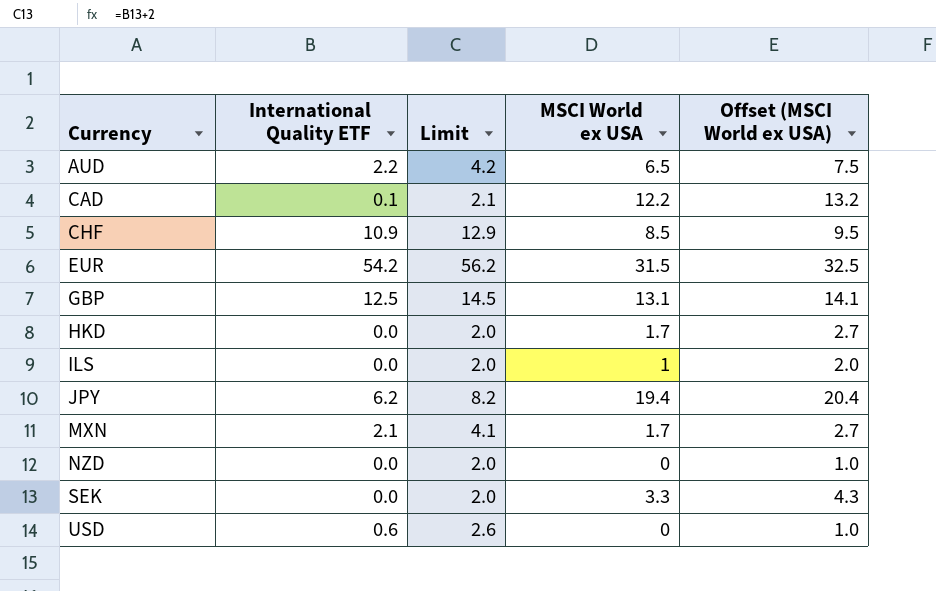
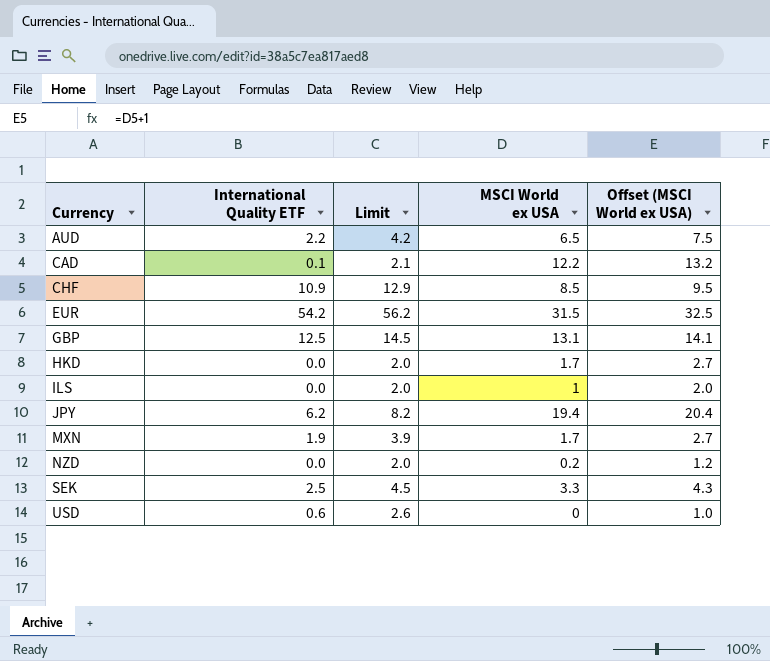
MXN | International Quality ETF: 2.1 -> 1.9
MXN | Limit: 4.1 -> 3.9
NZD | MSCI World ex USA: 0 -> 0.2
NZD | Offset (MSCI World ex USA): 1.0 -> 1.2
SEK | International Quality ETF: 0.0 -> 2.5
SEK | Limit: 2.0 -> 4.5

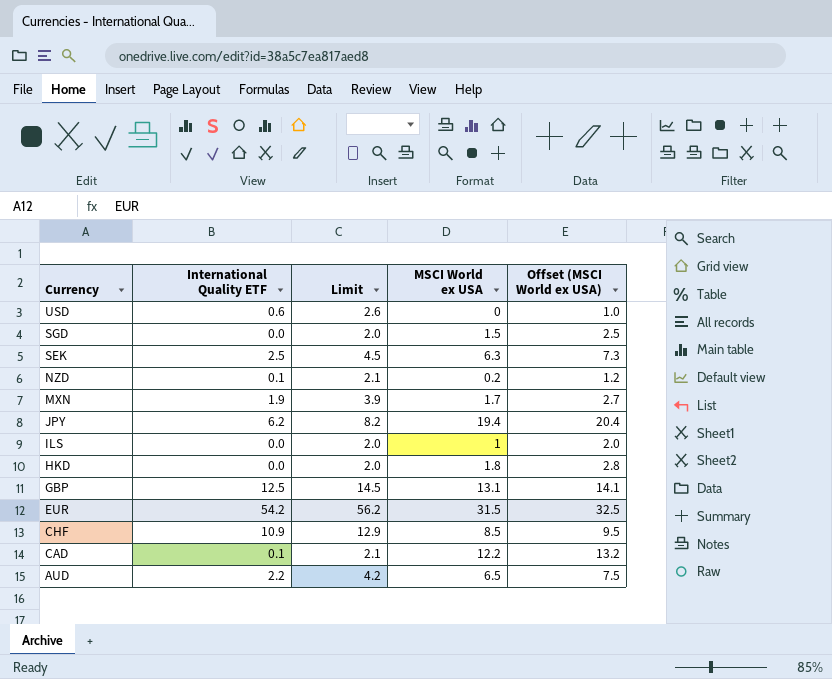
row order: Currency ascending -> Currency descending
row SGD: none -> 0.0 | 2.0 | 1.5 | 2.5
SEK | MSCI World ex USA: 3.3 -> 6.3
SEK | Offset (MSCI World ex USA): 4.3 -> 7.3
NZD | International Quality ETF: 0.0 -> 0.1
NZD | Limit: 2.0 -> 2.1
HKD | MSCI World ex USA: 1.7 -> 1.8
HKD | Offset (MSCI World ex USA): 2.7 -> 2.8

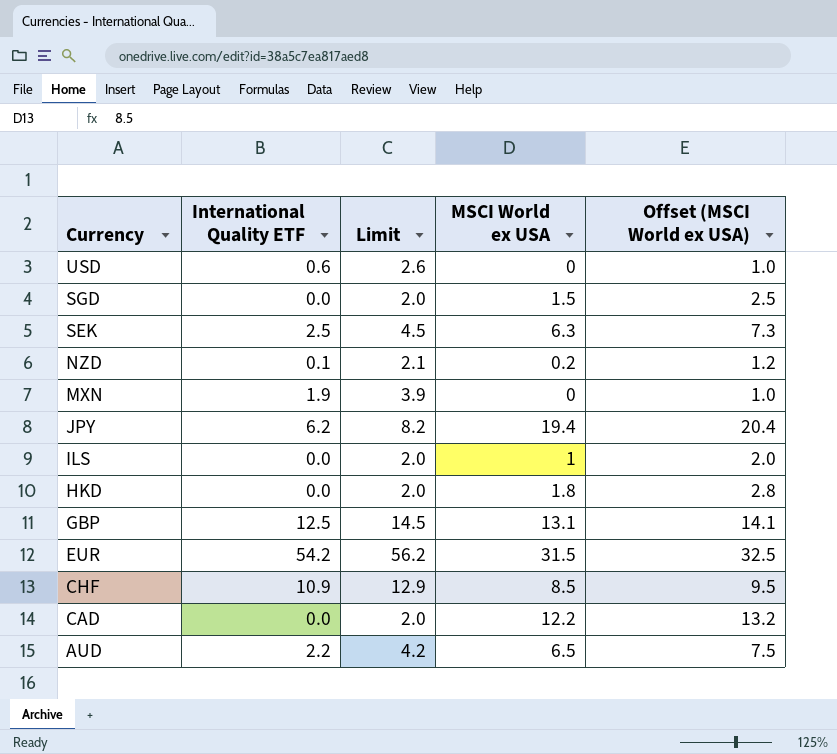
MXN | MSCI World ex USA: 1.7 -> 0
MXN | Offset (MSCI World ex USA): 2.7 -> 1.0
CAD | International Quality ETF: 0.1 -> 0.0
CAD | Limit: 2.1 -> 2.0

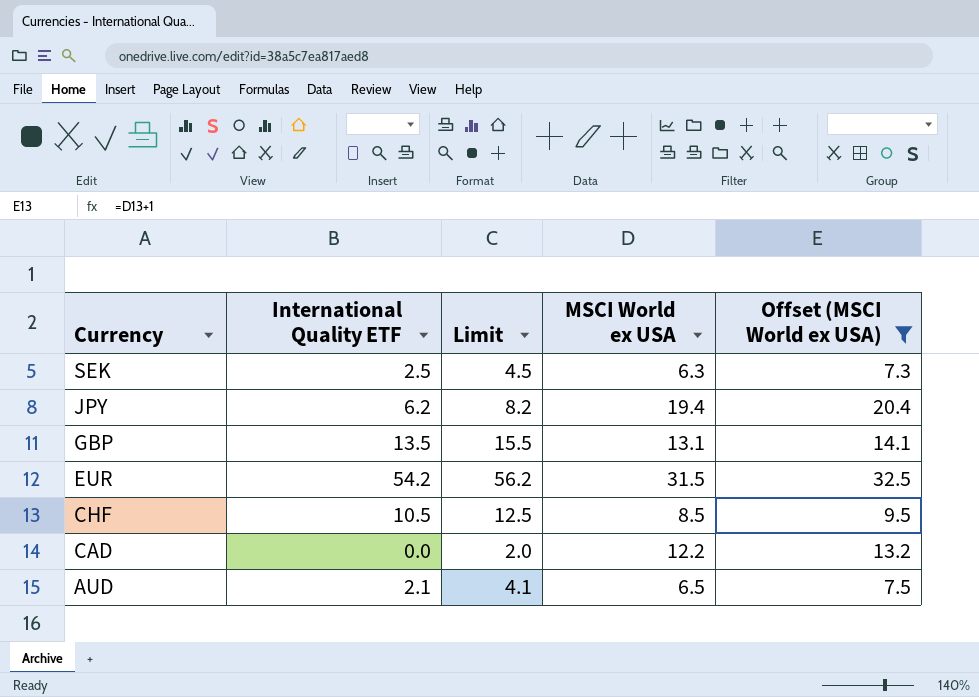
filter: none -> Offset (MSCI World ex USA) >= 7.3
GBP | International Quality ETF: 12.5 -> 13.5
GBP | Limit: 14.5 -> 15.5
CHF | International Quality ETF: 10.9 -> 10.5
CHF | Limit: 12.9 -> 12.5
AUD | International Quality ETF: 2.2 -> 2.1
AUD | Limit: 4.2 -> 4.1

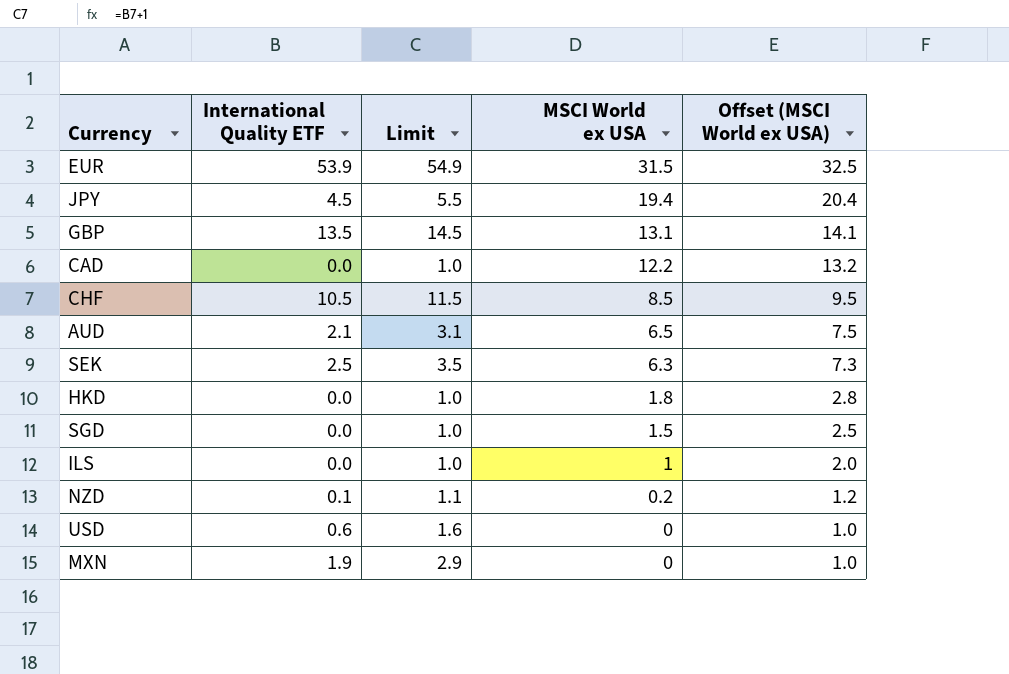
filter: Offset (MSCI World ex USA) >= 7.3 -> none
row order: Currency descending -> MSCI World ex USA descending
column Limit | formula: [International Quality ETF] + 2 -> [International Quality ETF] + 1
EUR | International Quality ETF: 54.2 -> 53.9
JPY | International Quality ETF: 6.2 -> 4.5

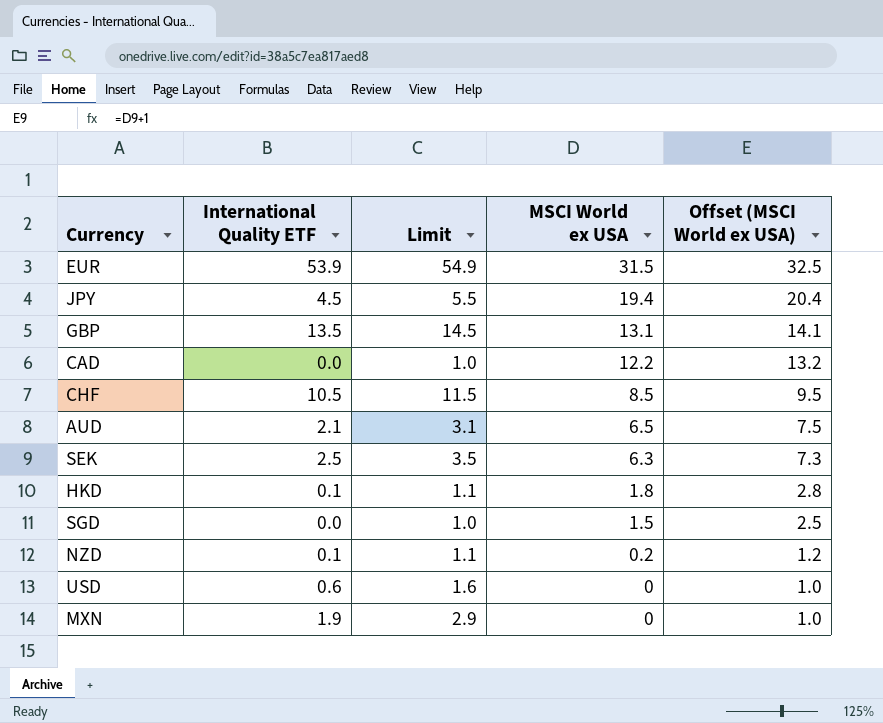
row ILS: 0.0 | 1.0 | 1 | 2.0 -> none
HKD | International Quality ETF: 0.0 -> 0.1
HKD | Limit: 1.0 -> 1.1

